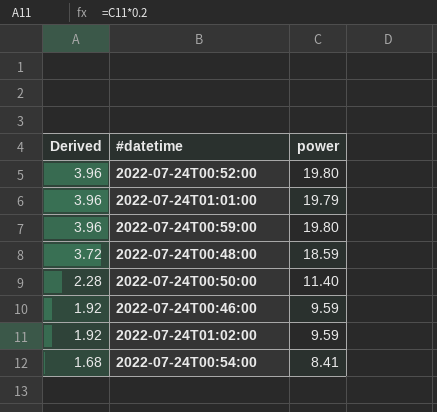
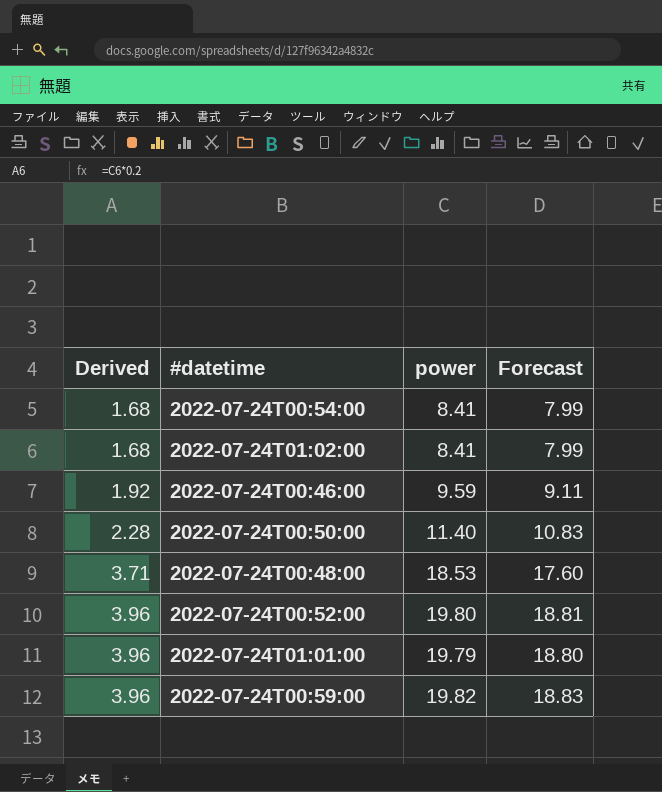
row order: Derived descending -> Derived ascending
column Forecast | formula: none -> [power] * 0.95
2022-07-24T01:02:00 | Derived: 1.92 -> 1.68
2022-07-24T01:02:00 | power: 9.59 -> 8.41
2022-07-24T00:48:00 | Derived: 3.72 -> 3.71
2022-07-24T00:48:00 | power: 18.59 -> 18.53
2022-07-24T00:59:00 | power: 19.80 -> 19.82

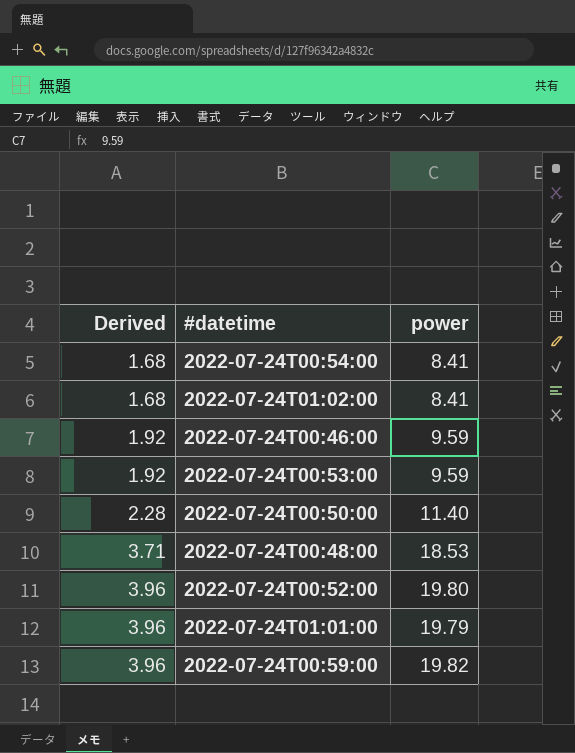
column Forecast | formula: [power] * 0.95 -> none
row 2022-07-24T00:53:00: none -> 1.92 | 9.59

